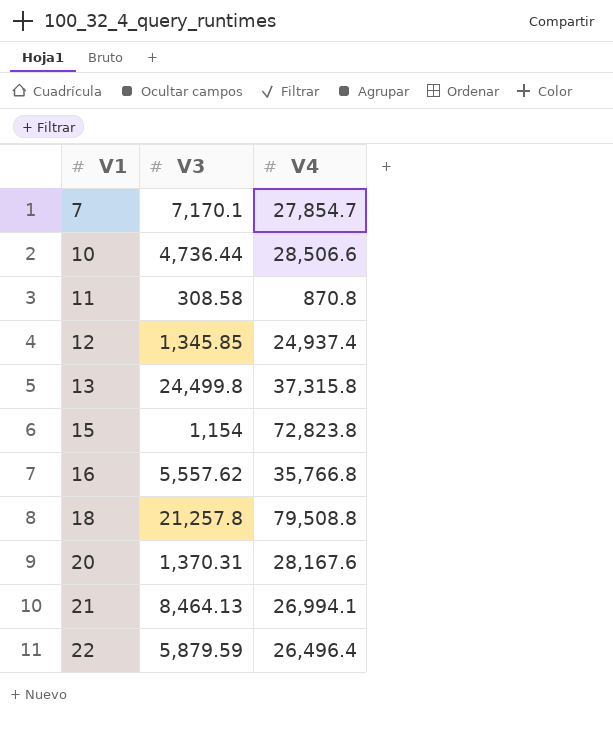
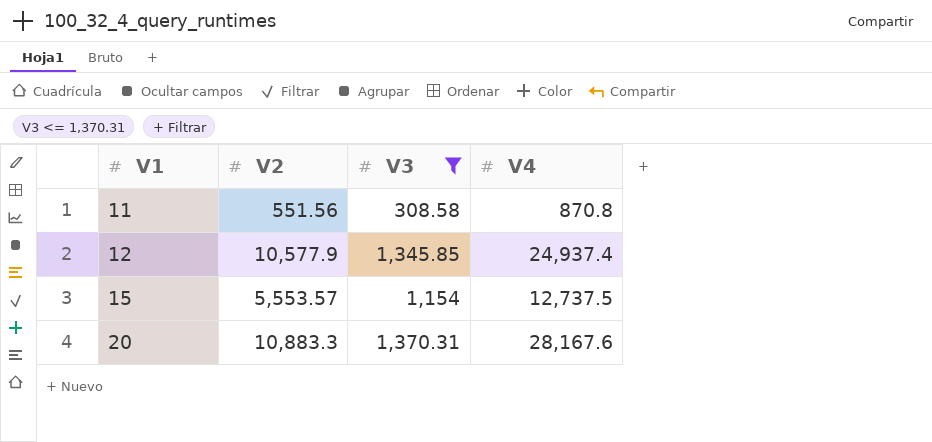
filter: none -> V3 <= 1,370.31
column V2 | position: none -> 2
15 | V4: 72,823.8 -> 12,737.5

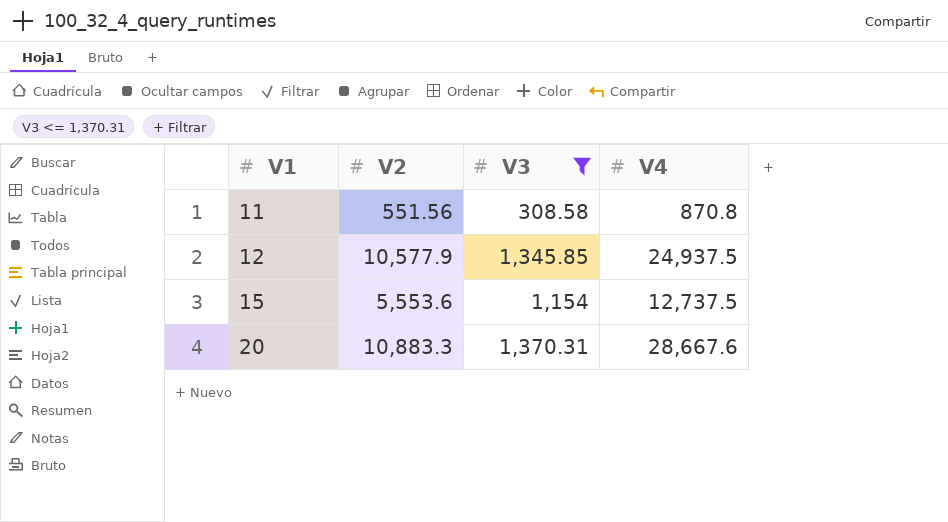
12 | V4: 24,937.4 -> 24,937.5
15 | V2: 5,553.57 -> 5,553.6
20 | V4: 28,167.6 -> 28,667.6

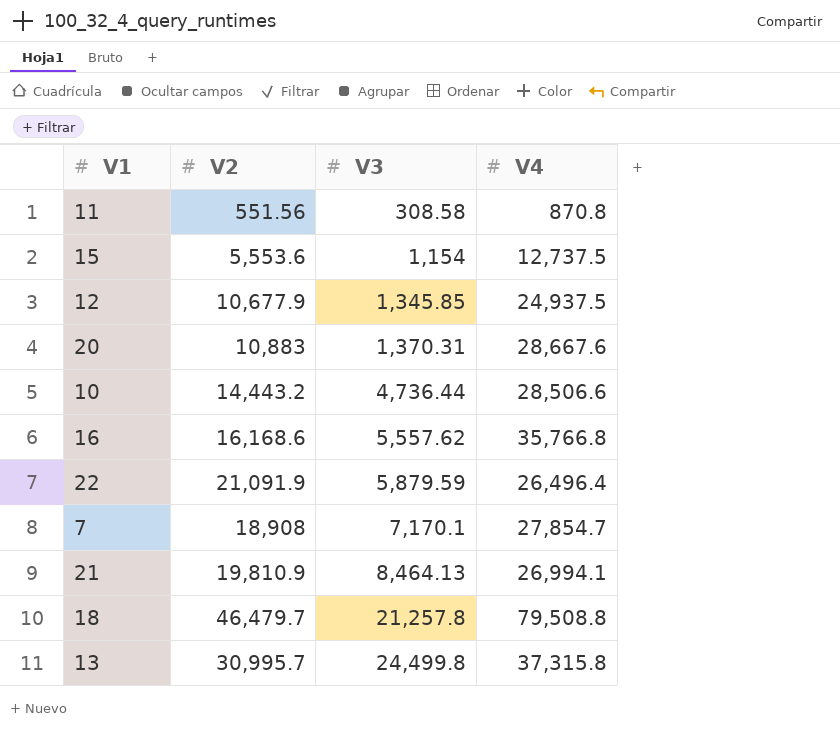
filter: V3 <= 1,370.31 -> none
row order: V1 ascending -> V3 ascending
12 | V2: 10,577.9 -> 10,677.9
20 | V2: 10,883.3 -> 10,883

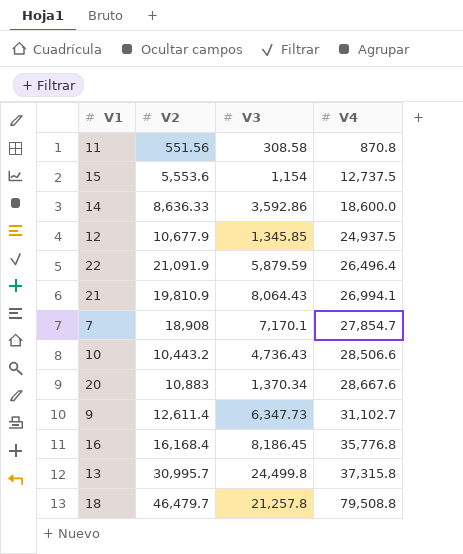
row order: V3 ascending -> V4 ascending
row 14: none -> 8,636.33 | 3,592.86 | 18,600.0
21 | V3: 8,464.13 -> 8,064.43
10 | V2: 14,443.2 -> 10,443.2
10 | V3: 4,736.44 -> 4,736.43
20 | V3: 1,370.31 -> 1,370.34
row 9: none -> 12,611.4 | 6,347.73 | 31,102.7
16 | V2: 16,168.6 -> 16,168.4
16 | V3: 5,557.62 -> 8,186.45
16 | V4: 35,766.8 -> 35,776.8

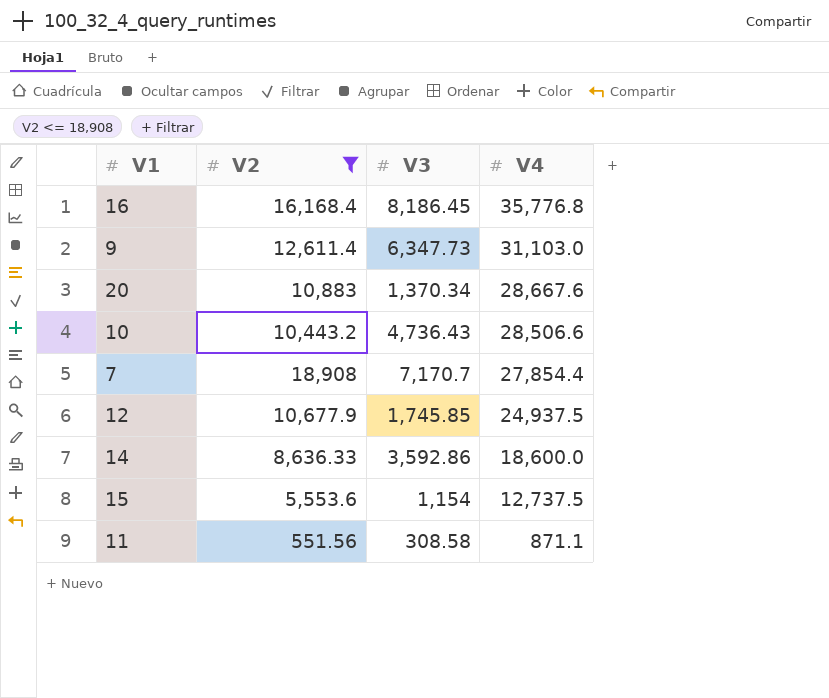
filter: none -> V2 <= 18,908
row order: V4 ascending -> V4 descending
9 | V4: 31,102.7 -> 31,103.0
7 | V3: 7,170.1 -> 7,170.7
7 | V4: 27,854.7 -> 27,854.4
12 | V3: 1,345.85 -> 1,745.85
11 | V4: 870.8 -> 871.1

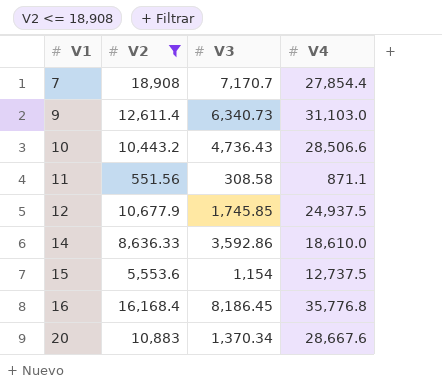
row order: V4 descending -> V1 ascending
9 | V3: 6,347.73 -> 6,340.73
14 | V4: 18,600.0 -> 18,610.0

